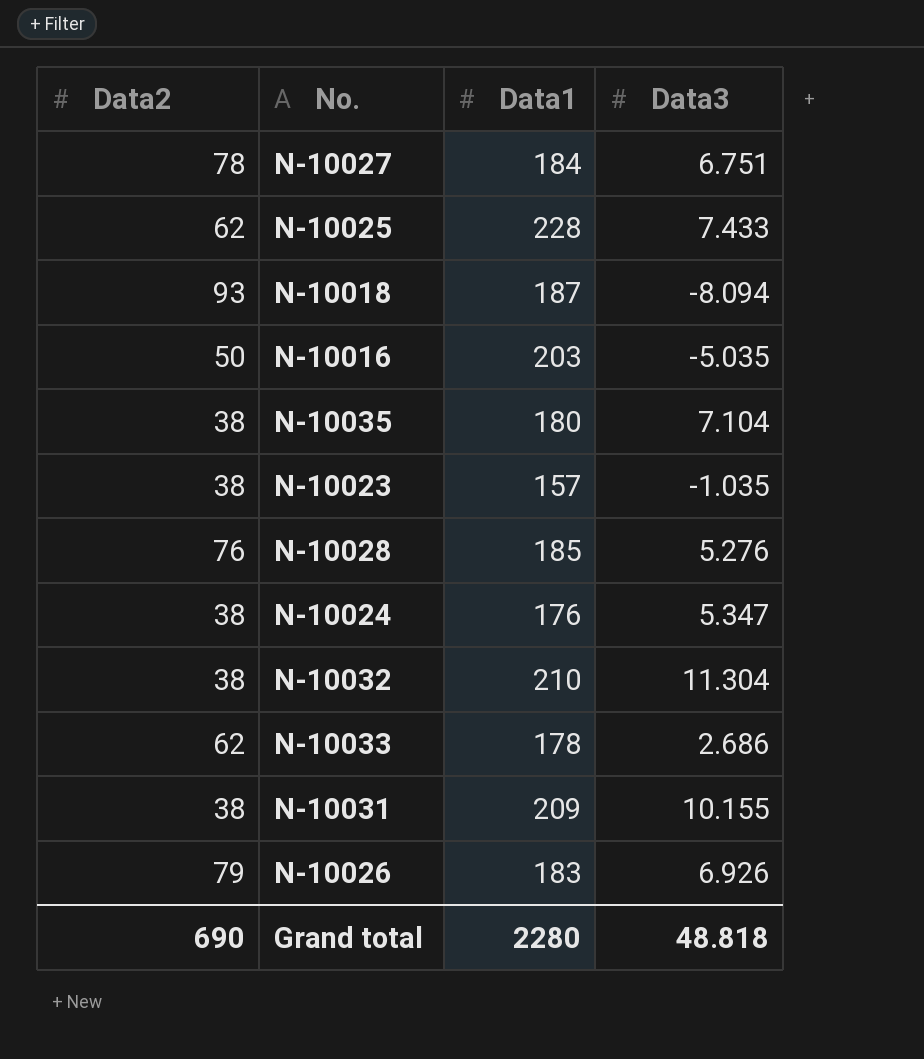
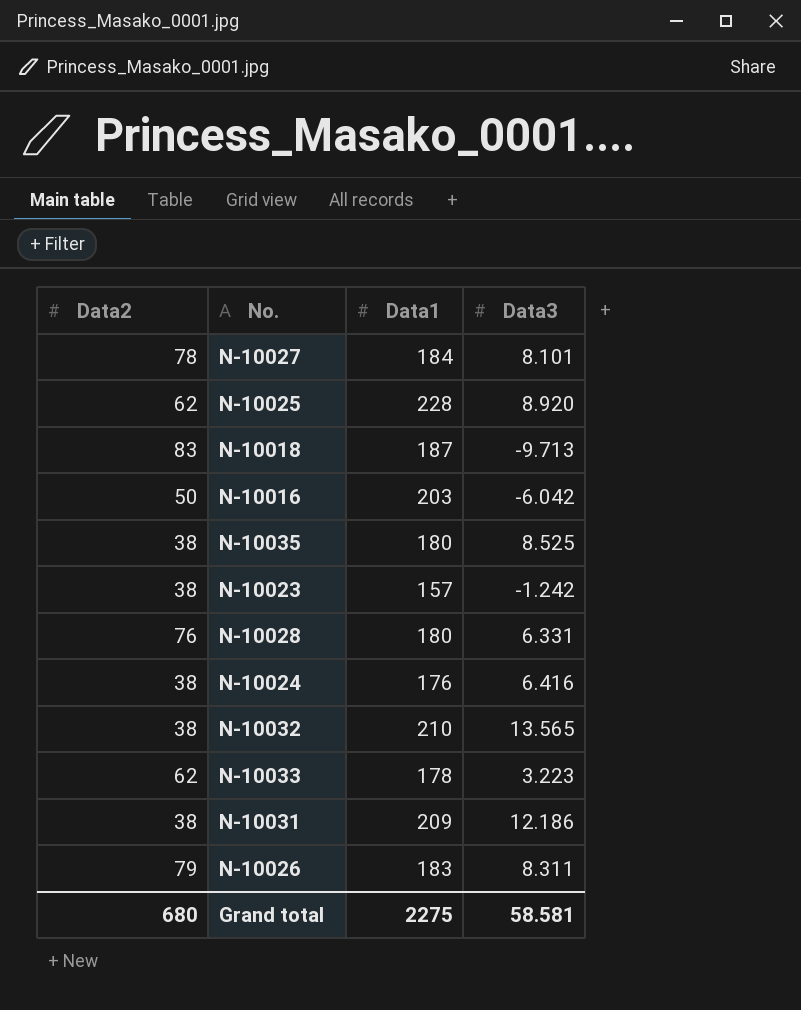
N-10027 | Data3: 6.751 -> 8.101
N-10025 | Data3: 7.433 -> 8.920
N-10018 | Data2: 93 -> 83
N-10018 | Data3: -8.094 -> -9.713
N-10016 | Data3: -5.035 -> -6.042
N-10035 | Data3: 7.104 -> 8.525
N-10023 | Data3: -1.035 -> -1.242
N-10028 | Data1: 185 -> 180
N-10028 | Data3: 5.276 -> 6.331
N-10024 | Data3: 5.347 -> 6.416
N-10032 | Data3: 11.304 -> 13.565
N-10033 | Data3: 2.686 -> 3.223
N-10031 | Data3: 10.155 -> 12.186
N-10026 | Data3: 6.926 -> 8.311
Grand total | Data2: 690 -> 680
Grand total | Data1: 2280 -> 2275
Grand total | Data3: 48.818 -> 58.581

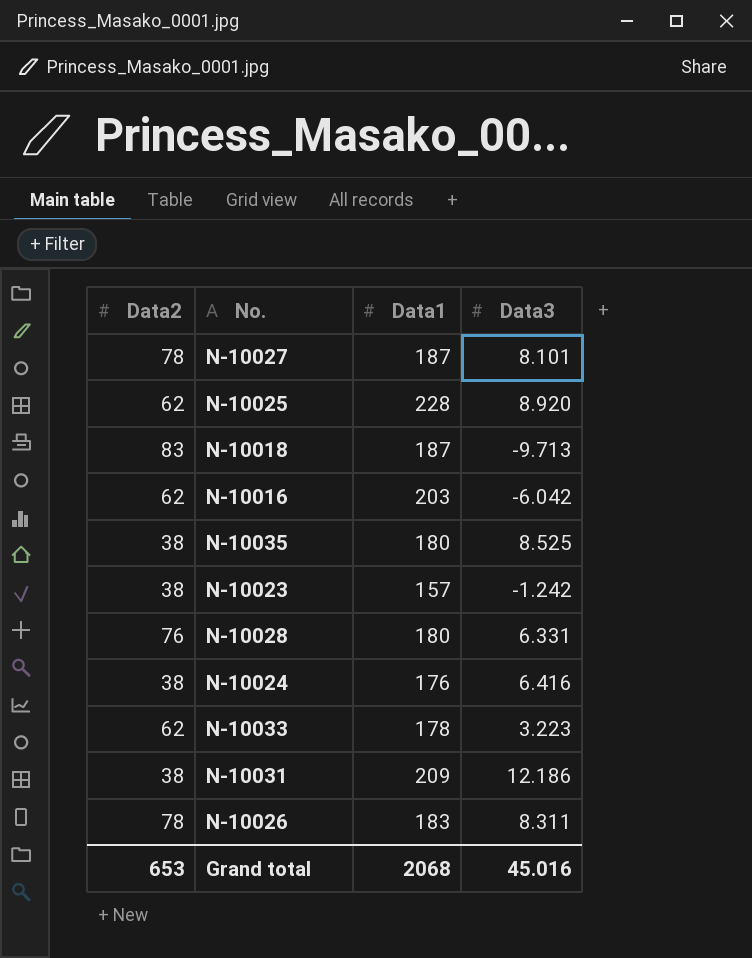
row N-10032: 38 | 210 | 13.565 -> none
N-10027 | Data1: 184 -> 187
N-10016 | Data2: 50 -> 62
N-10026 | Data2: 79 -> 78
Grand total | Data2: 680 -> 653
Grand total | Data1: 2275 -> 2068
Grand total | Data3: 58.581 -> 45.016

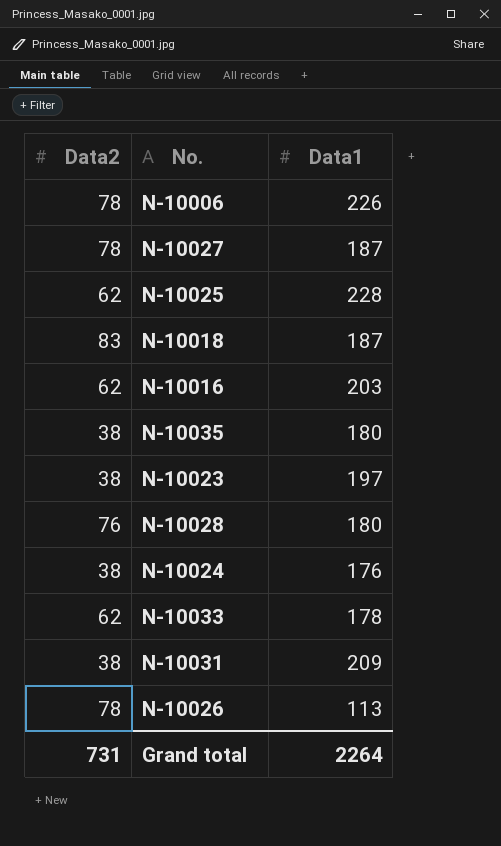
column Data3 | position: 4 -> none
row N-10006: none -> 78 | 226
N-10023 | Data1: 157 -> 197
N-10026 | Data1: 183 -> 113
Grand total | Data2: 653 -> 731
Grand total | Data1: 2068 -> 2264

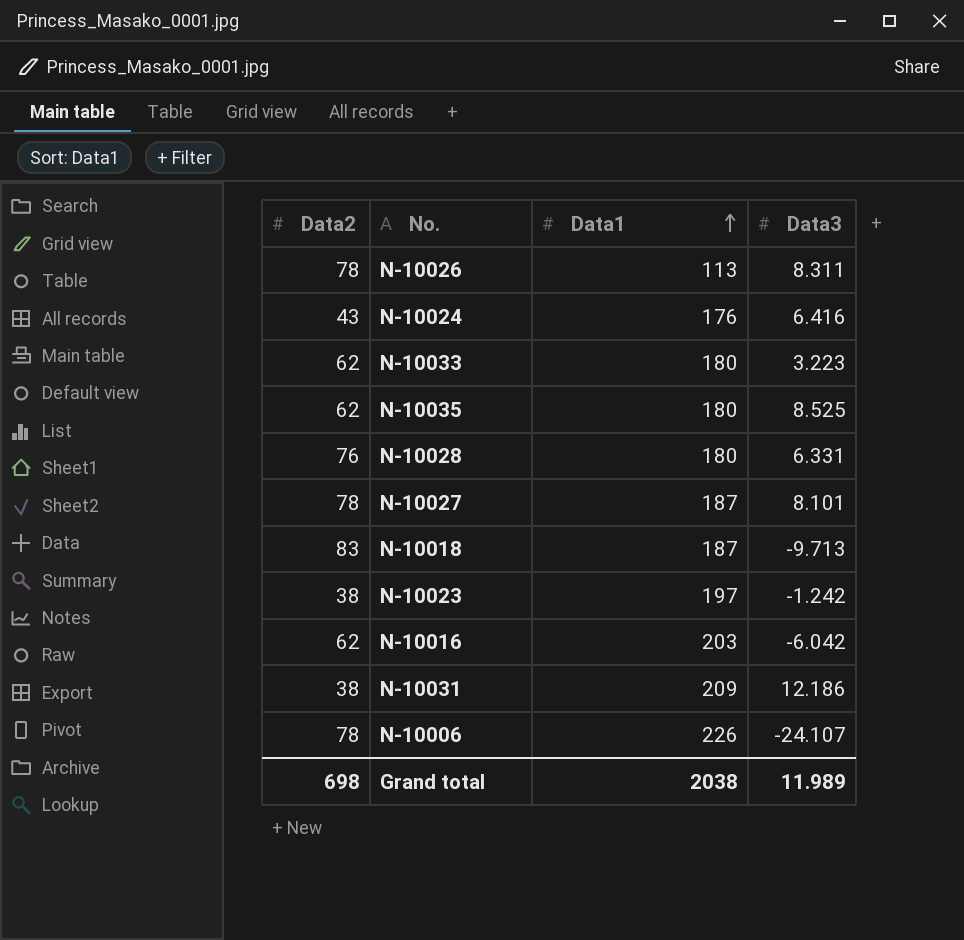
row order: none -> Data1 ascending
column Data3 | position: none -> 4
row N-10025: 62 | 228 -> none
N-10024 | Data2: 38 -> 43
N-10033 | Data1: 178 -> 180
N-10035 | Data2: 38 -> 62
Grand total | Data2: 731 -> 698
Grand total | Data1: 2264 -> 2038

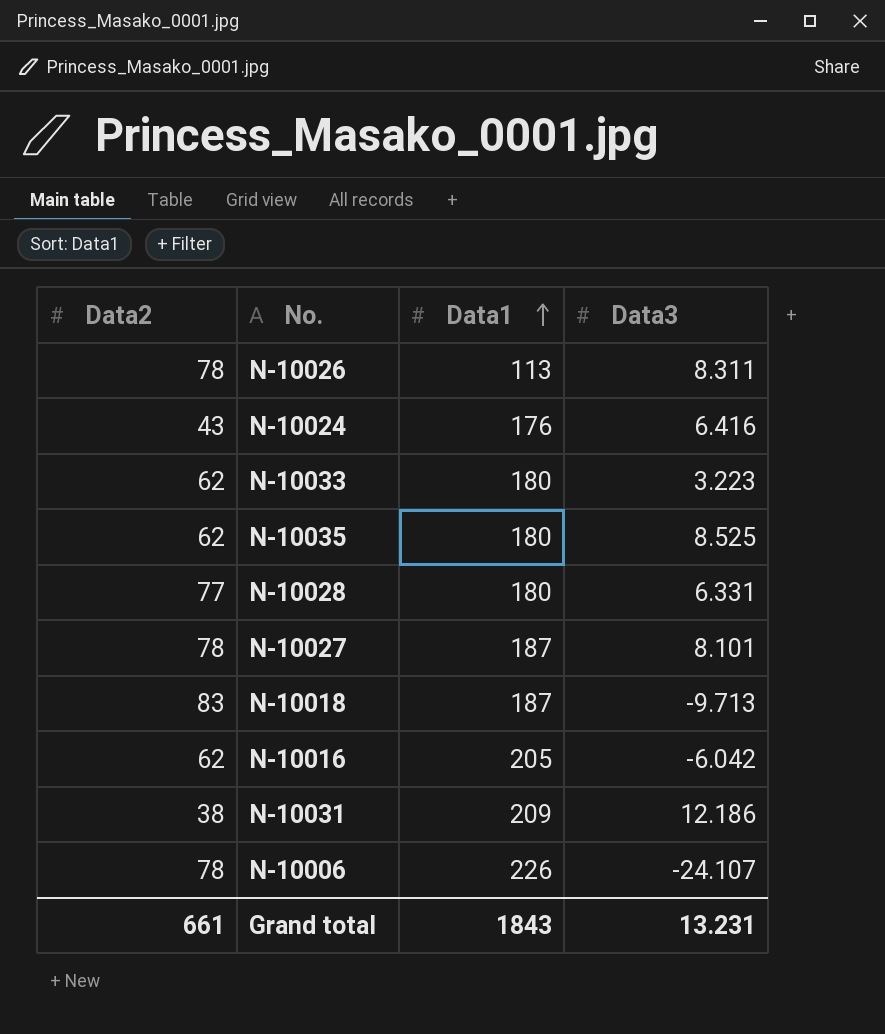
row N-10023: 38 | 197 | -1.242 -> none
N-10028 | Data2: 76 -> 77
N-10016 | Data1: 203 -> 205
Grand total | Data2: 698 -> 661
Grand total | Data1: 2038 -> 1843
Grand total | Data3: 11.989 -> 13.231

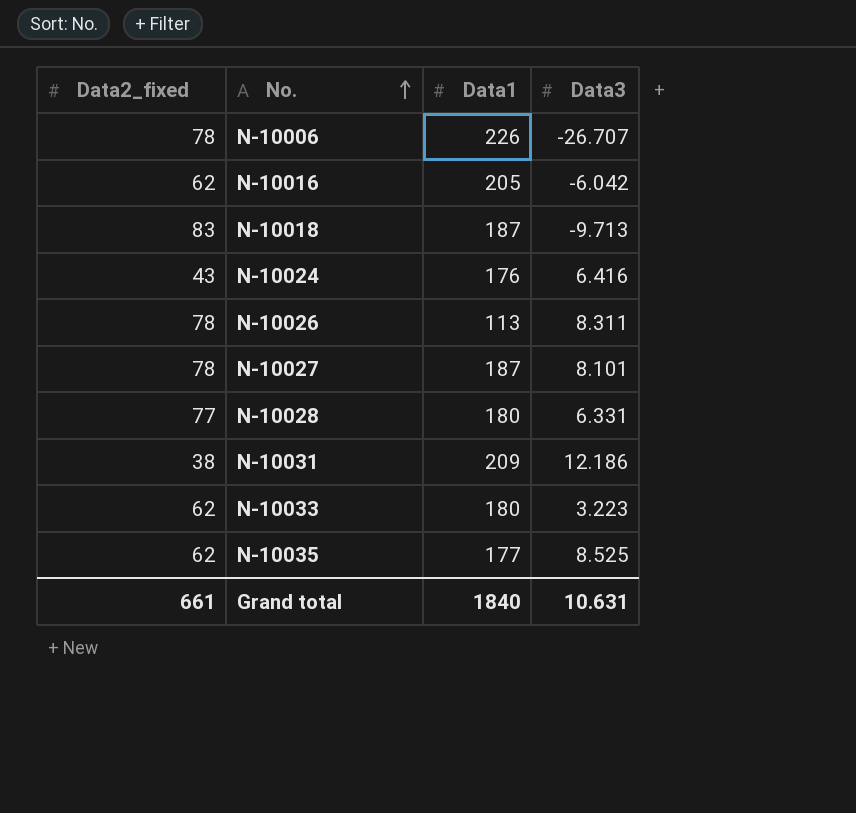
row order: Data1 ascending -> No. ascending
column name: Data2 -> Data2_fixed
N-10006 | Data3: -24.107 -> -26.707
N-10035 | Data1: 180 -> 177
Grand total | Data1: 1843 -> 1840
Grand total | Data3: 13.231 -> 10.631

